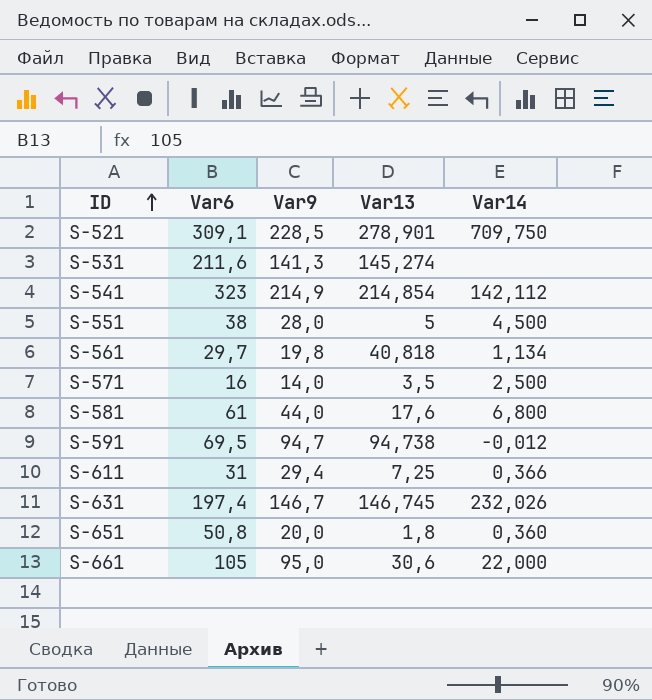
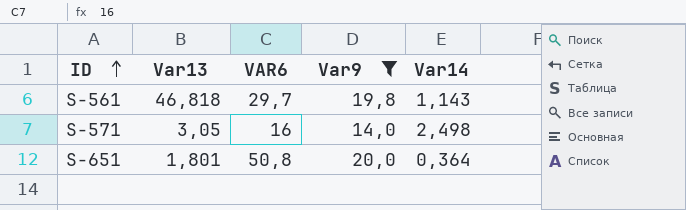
filter: none -> Var9 <= 20,0
column Var13 | position: 4 -> 2
column name: Var6 -> VAR6
S-561 | Var13: 40,818 -> 46,818
S-561 | Var14: 1,134 -> 1,143
S-571 | Var13: 3,5 -> 3,05
S-571 | Var14: 2,500 -> 2,498
S-651 | Var13: 1,8 -> 1,801
S-651 | Var14: 0,360 -> 0,364

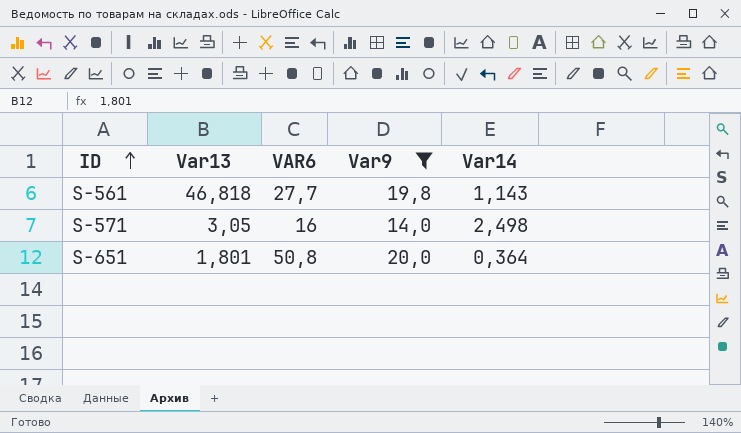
S-561 | VAR6: 29,7 -> 27,7

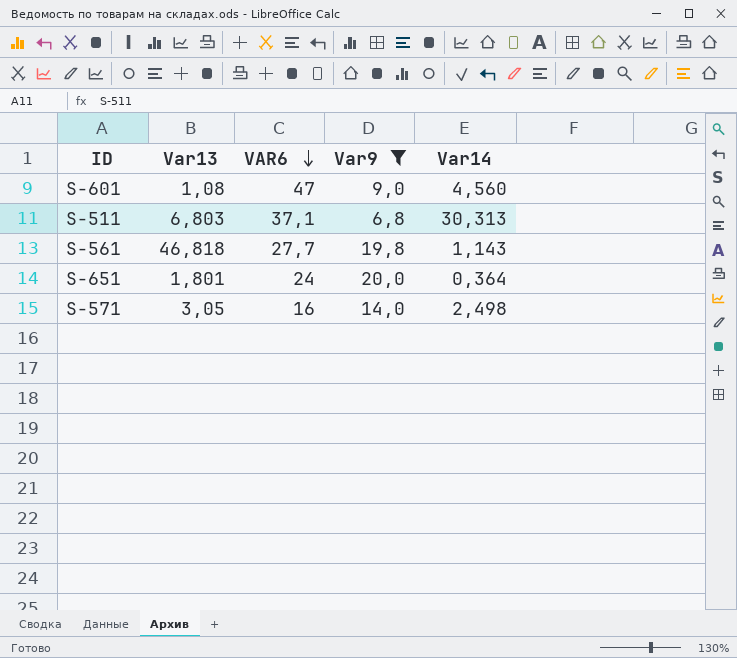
row order: ID ascending -> VAR6 descending
row S-601: none -> 1,08 | 47 | 9,0 | 4,560
row S-511: none -> 6,803 | 37,1 | 6,8 | 30,313
S-651 | VAR6: 50,8 -> 24

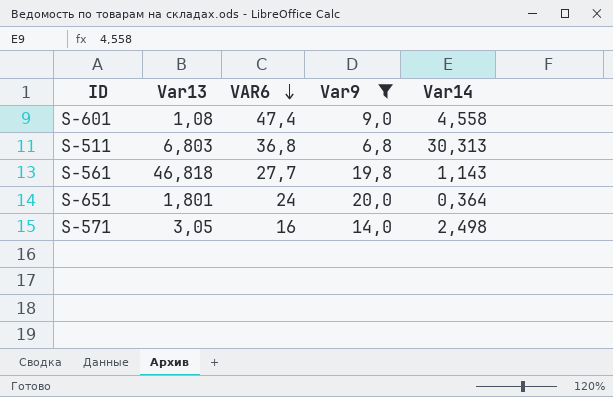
S-601 | VAR6: 47 -> 47,4
S-601 | Var14: 4,560 -> 4,558
S-511 | VAR6: 37,1 -> 36,8

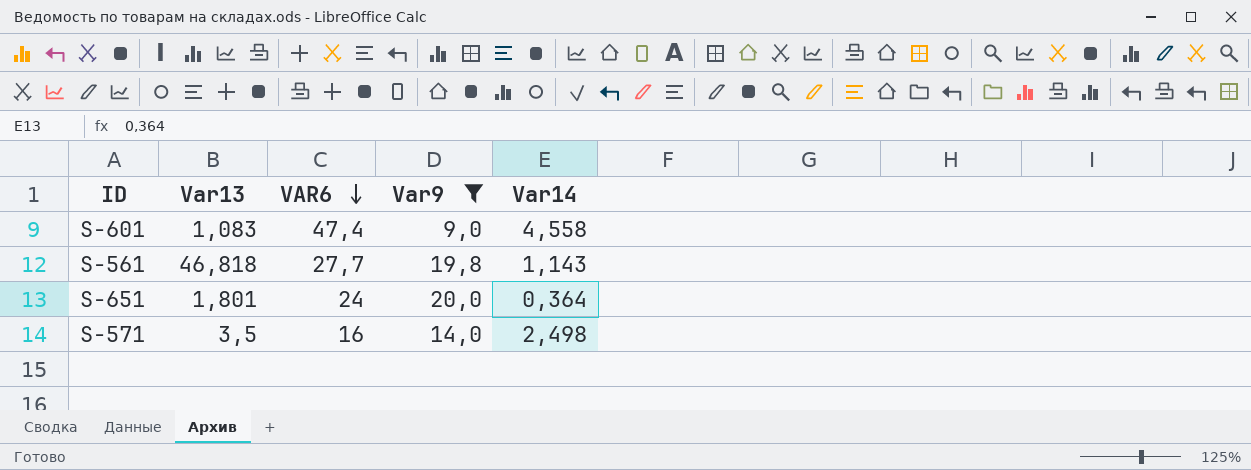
row S-511: 6,803 | 36,8 | 6,8 | 30,313 -> none
S-601 | Var13: 1,08 -> 1,083
S-571 | Var13: 3,05 -> 3,5

